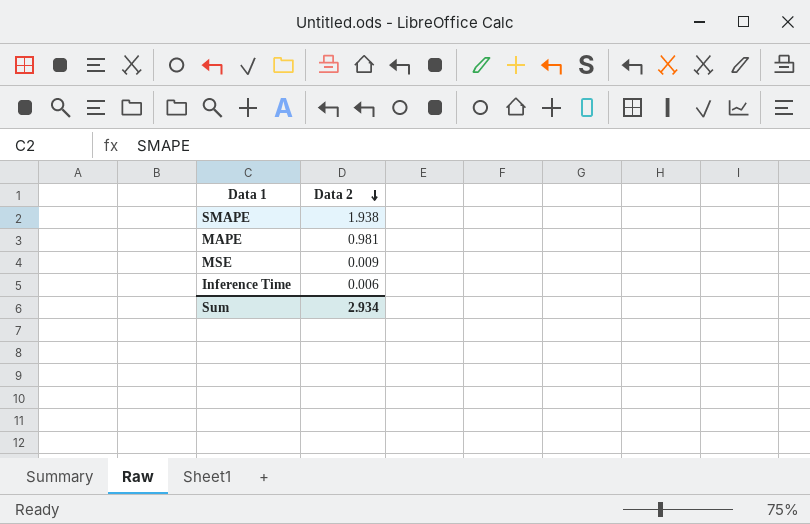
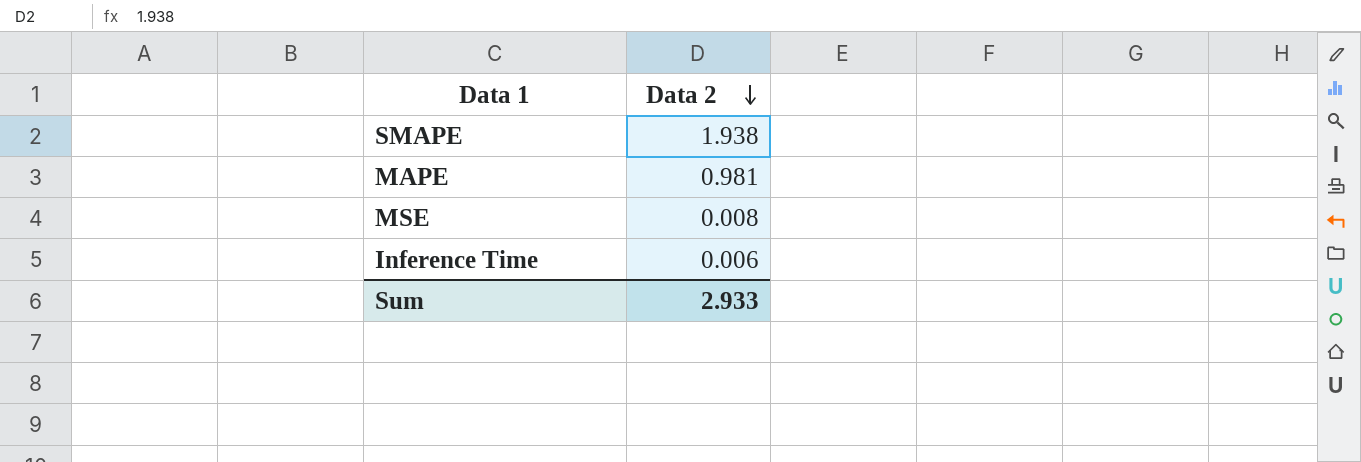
MSE | Data 2: 0.009 -> 0.008
Sum | Data 2: 2.934 -> 2.933

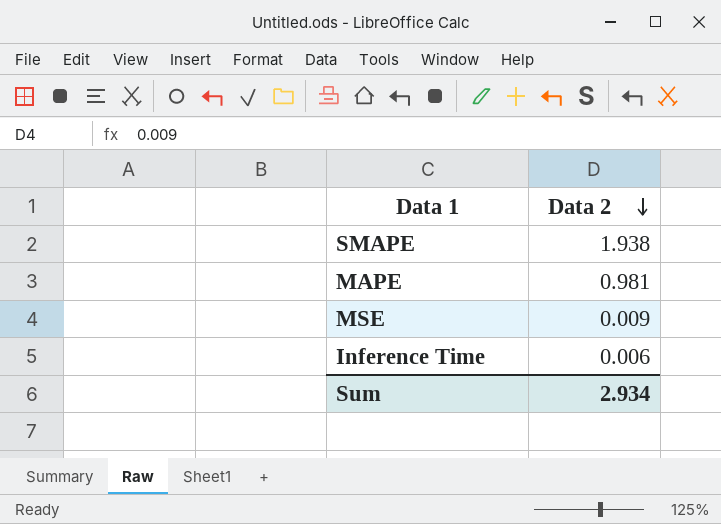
MSE | Data 2: 0.008 -> 0.009
Sum | Data 2: 2.933 -> 2.934

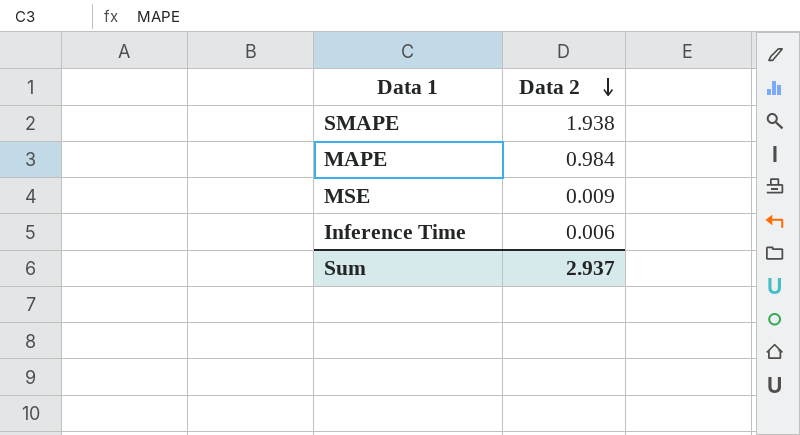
MAPE | Data 2: 0.981 -> 0.984
Sum | Data 2: 2.934 -> 2.937

